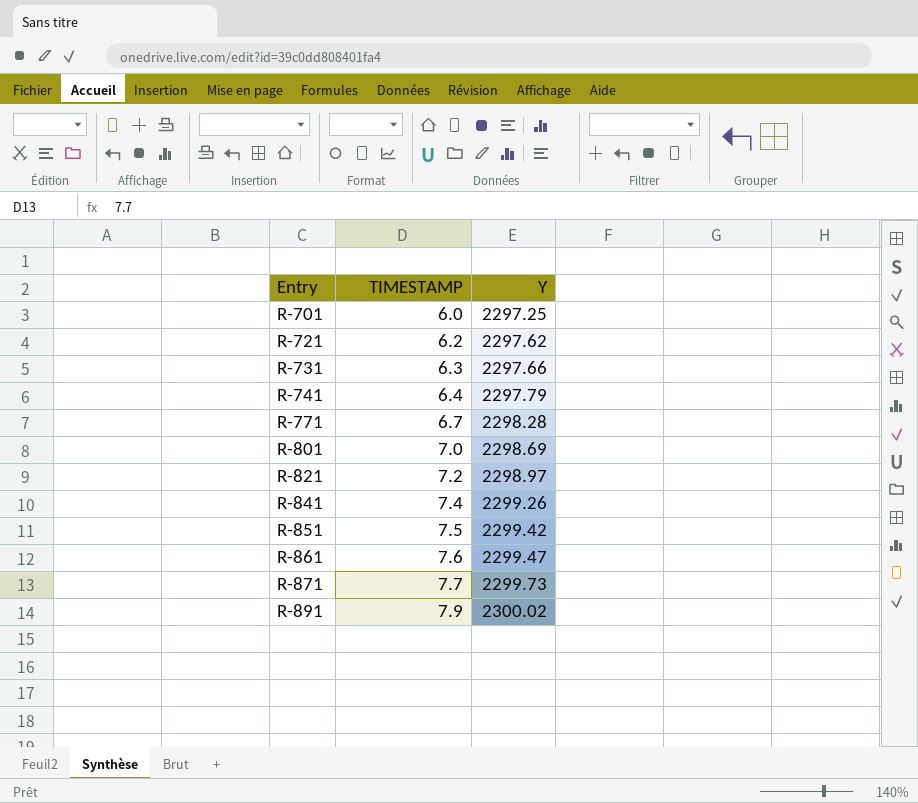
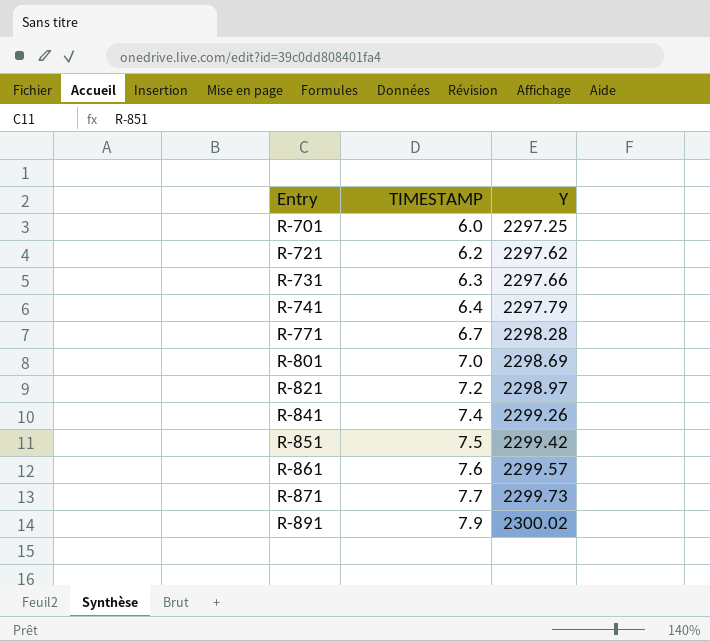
R-861 | Y: 2299.47 -> 2299.57

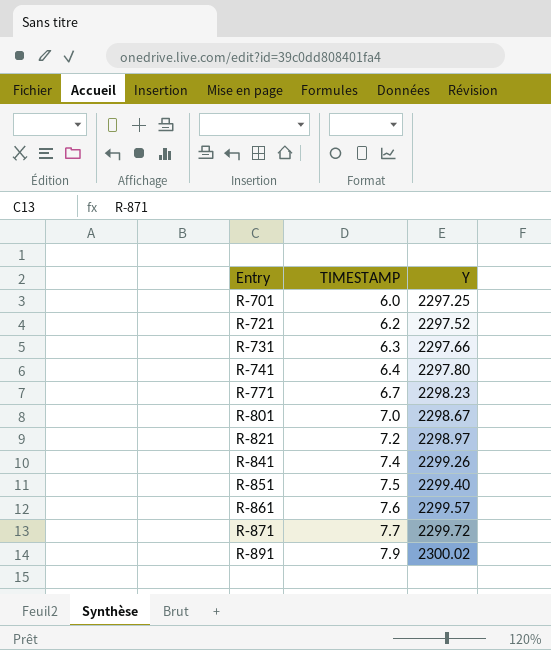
R-721 | Y: 2297.62 -> 2297.52
R-741 | Y: 2297.79 -> 2297.80
R-771 | Y: 2298.28 -> 2298.23
R-801 | Y: 2298.69 -> 2298.67
R-851 | Y: 2299.42 -> 2299.40
R-871 | Y: 2299.73 -> 2299.72

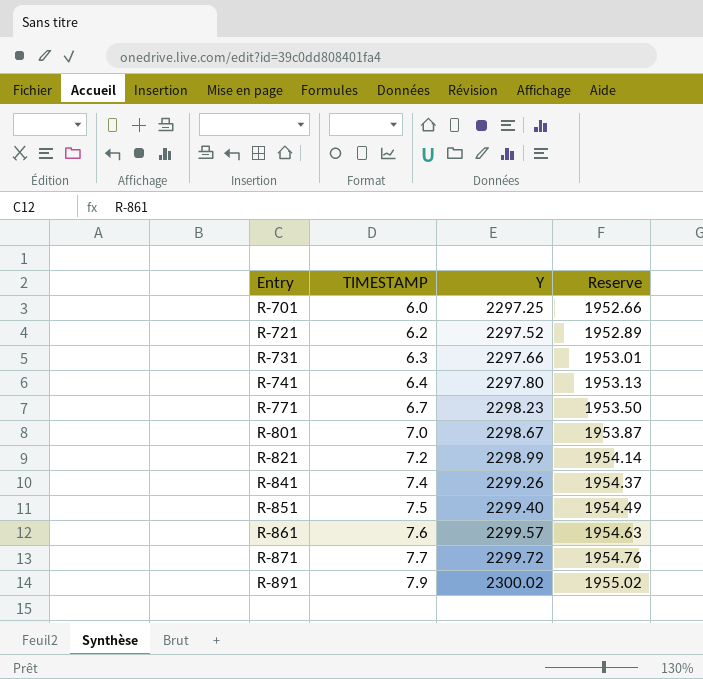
column Reserve | formula: none -> [Y] * 0.85
R-821 | Y: 2298.97 -> 2298.99

